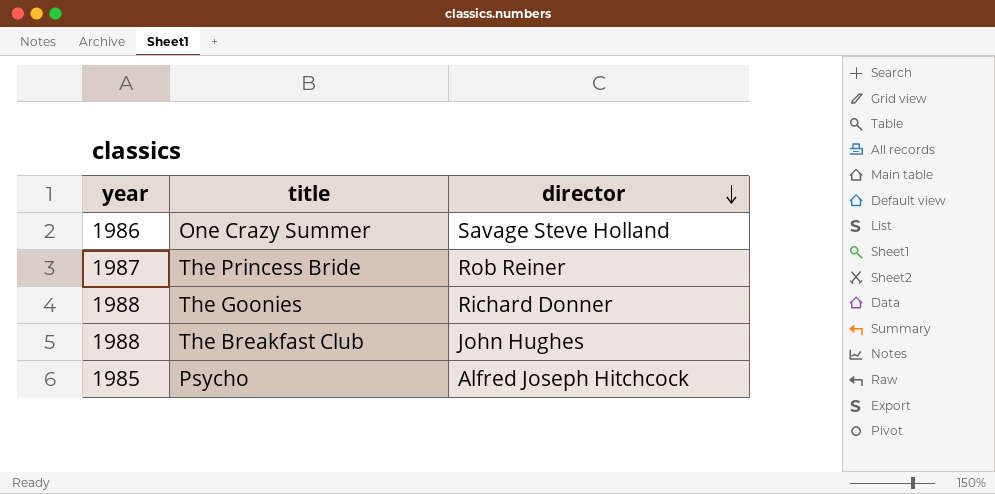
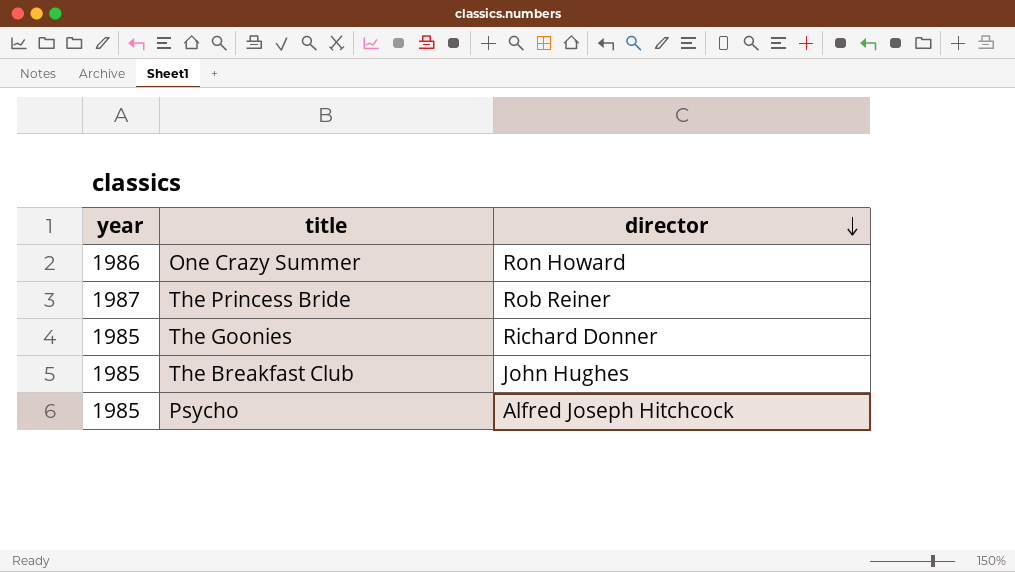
One Crazy Summer | director: Savage Steve Holland -> Ron Howard
The Goonies | year: 1988 -> 1985
The Breakfast Club | year: 1988 -> 1985

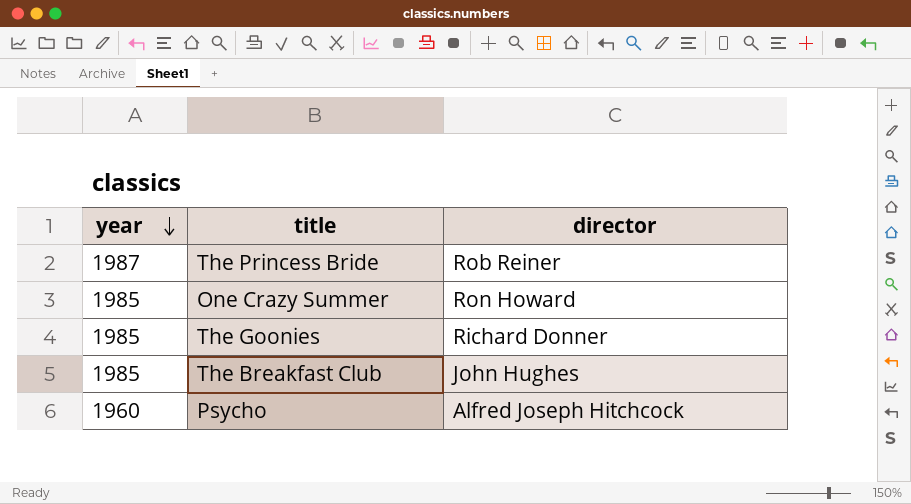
row order: director descending -> year descending
One Crazy Summer | year: 1986 -> 1985
Psycho | year: 1985 -> 1960

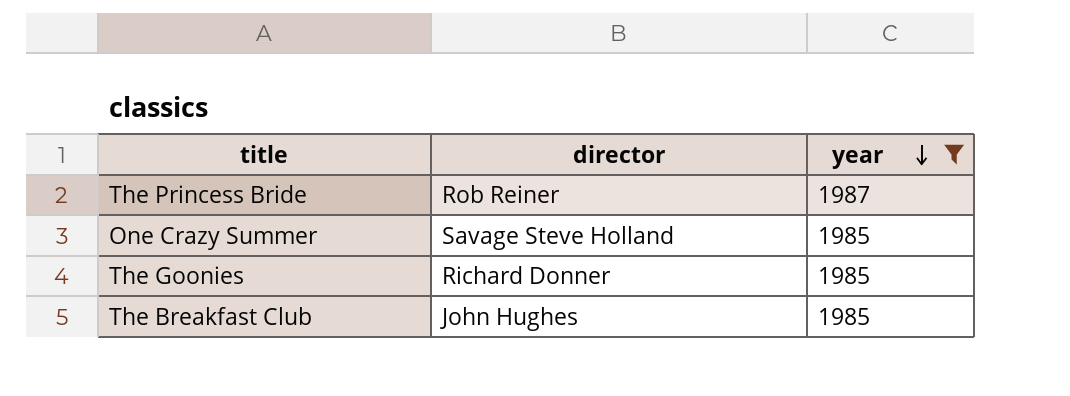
filter: none -> year != 1960
column year | position: 1 -> 3
One Crazy Summer | director: Ron Howard -> Savage Steve Holland

